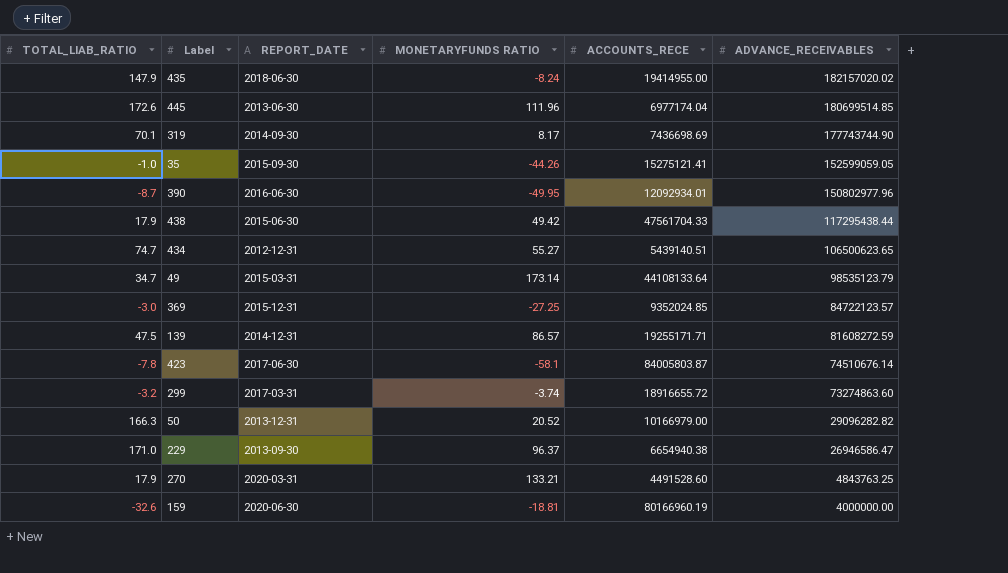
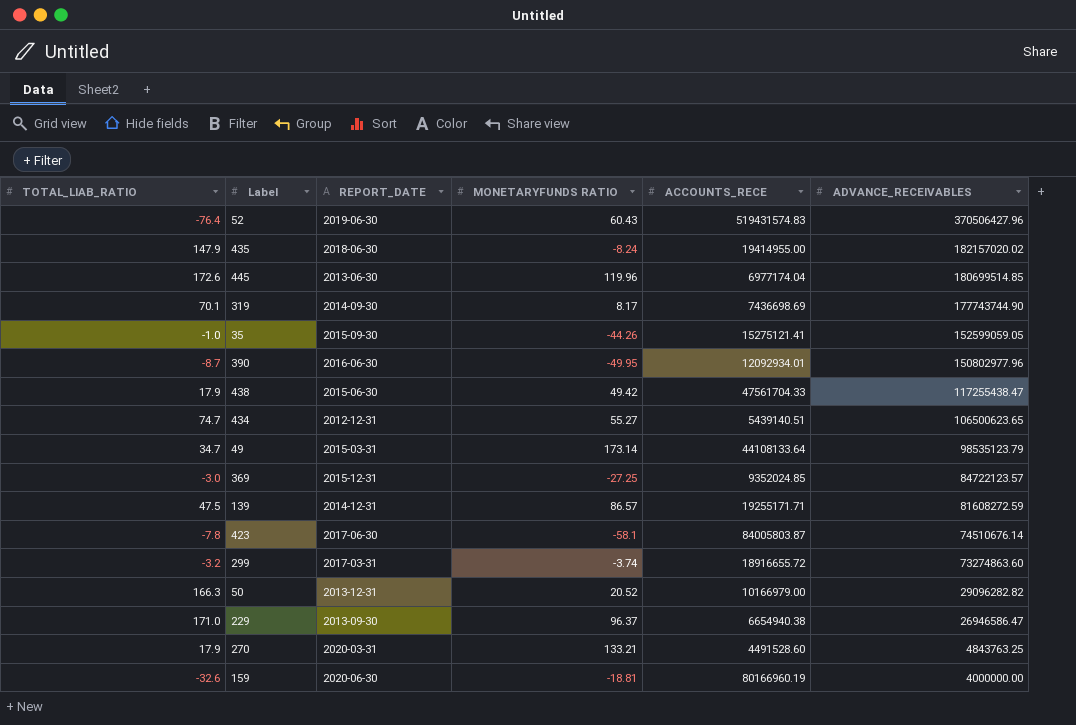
row 52: none -> -76.4 | 2019-06-30 | 60.43 | 519431574.83 | 370506427.96
445 | MONETARYFUNDS RATIO: 111.96 -> 119.96
438 | ADVANCE_RECEIVABLES: 117295438.44 -> 117255438.47

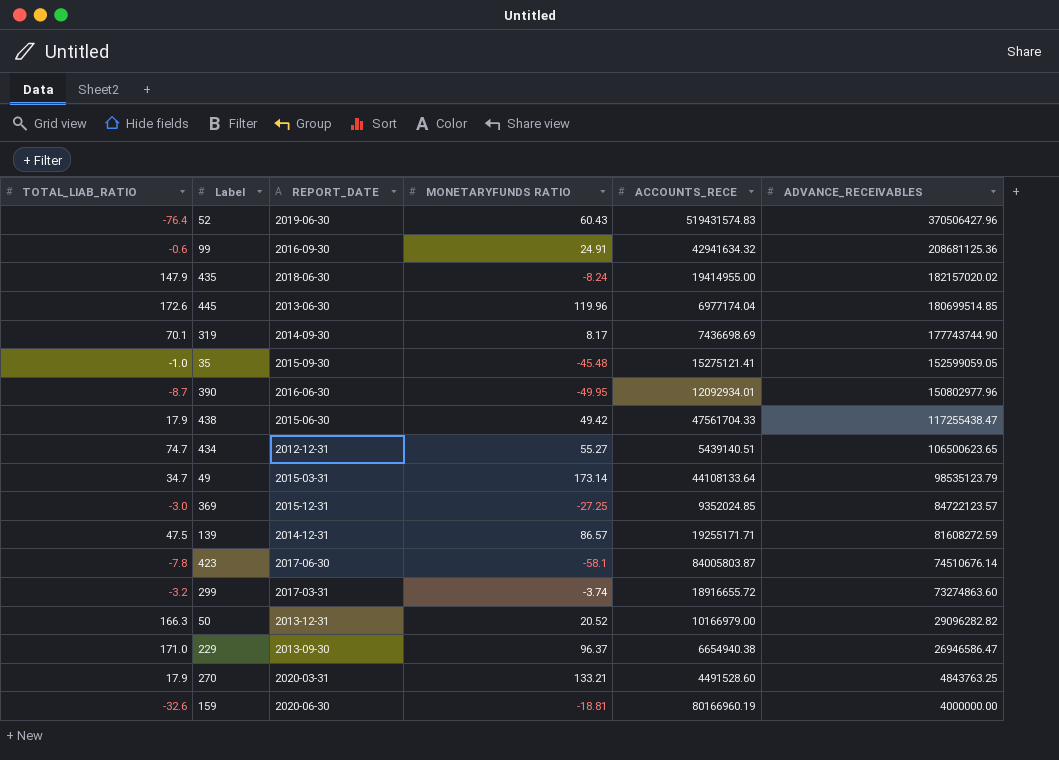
row 99: none -> -0.6 | 2016-09-30 | 24.91 | 42941634.32 | 208681125.36
35 | MONETARYFUNDS RATIO: -44.26 -> -45.48

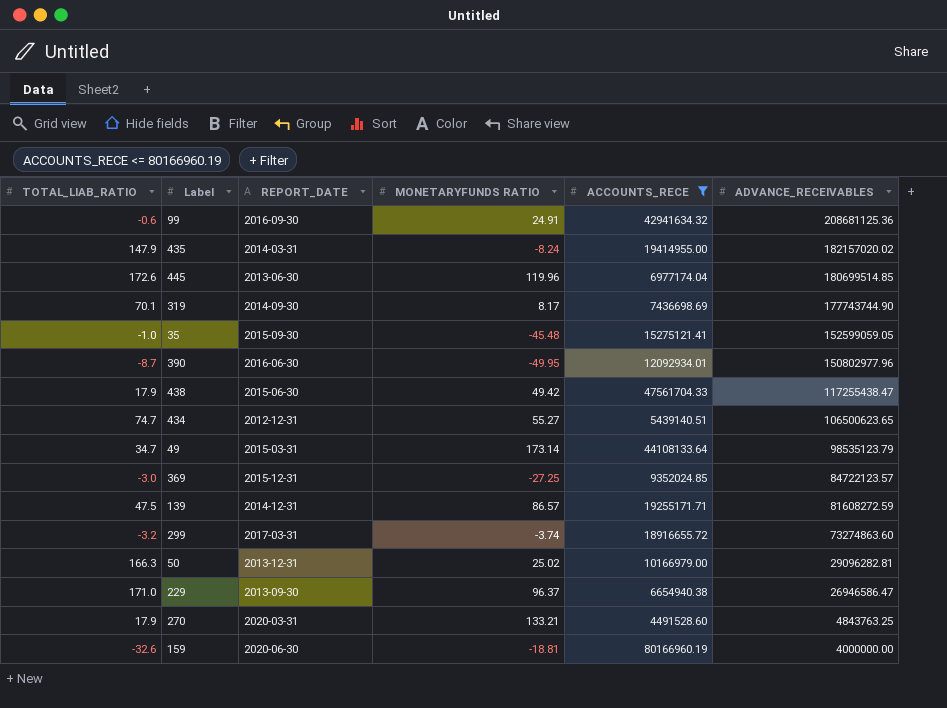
filter: none -> ACCOUNTS_RECE <= 80166960.19
435 | REPORT_DATE: 2018-06-30 -> 2014-03-31
50 | MONETARYFUNDS RATIO: 20.52 -> 25.02
50 | ADVANCE_RECEIVABLES: 29096282.82 -> 29096282.81

